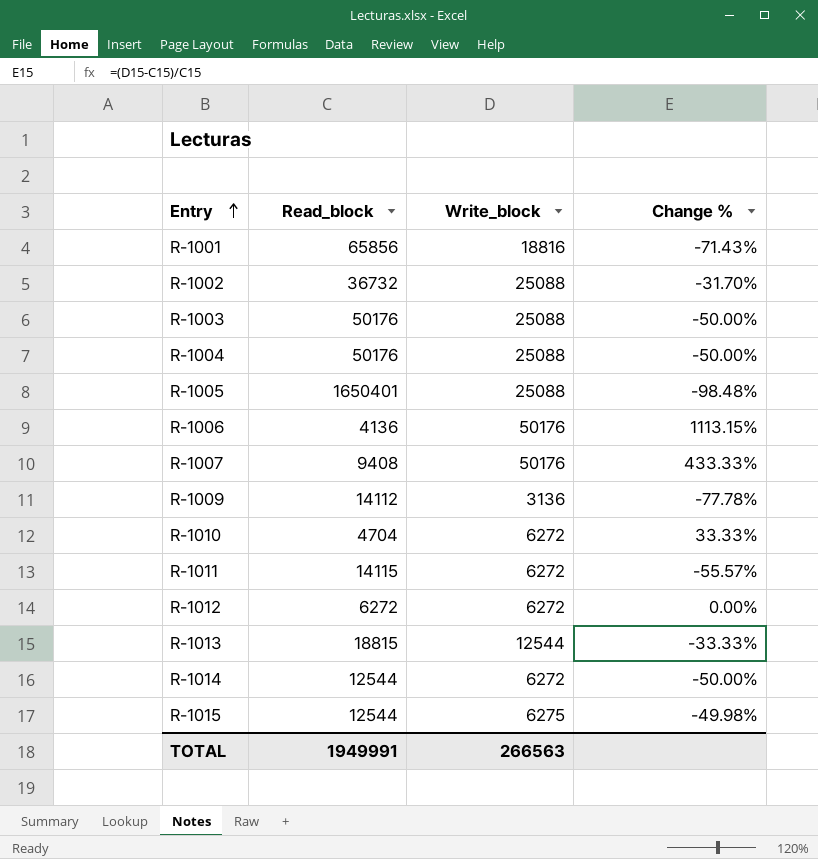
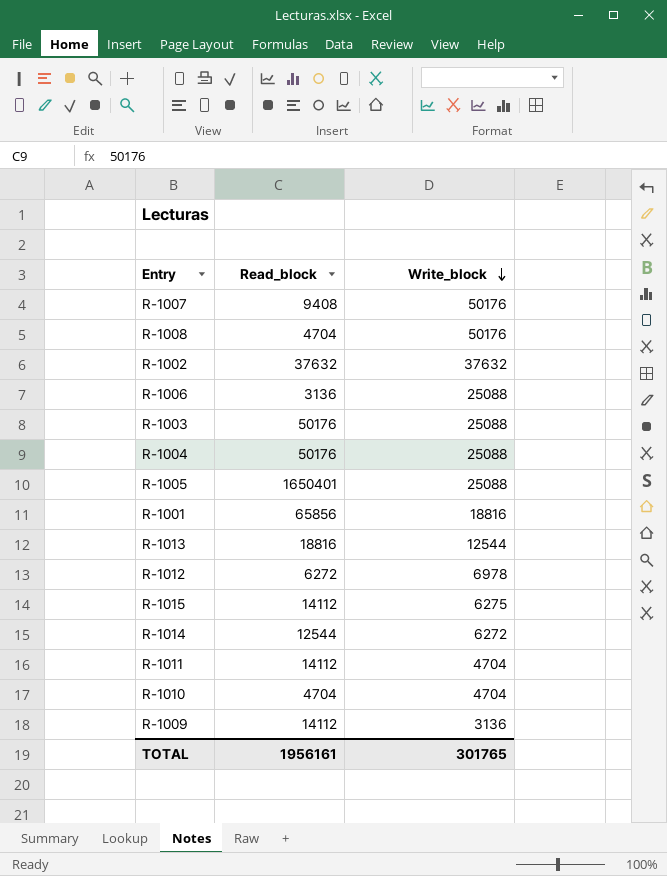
row order: Entry ascending -> Write_block descending
column Change % | formula: ([Write_block] - [Read_block]) / [Read_block] -> none
row R-1008: none -> 4704 | 50176
R-1002 | Read_block: 36732 -> 37632
R-1002 | Write_block: 25088 -> 37632
R-1006 | Read_block: 4136 -> 3136
R-1006 | Write_block: 50176 -> 25088
R-1013 | Read_block: 18815 -> 18816
R-1012 | Write_block: 6272 -> 6978
R-1015 | Read_block: 12544 -> 14112
R-1011 | Read_block: 14115 -> 14112
R-1011 | Write_block: 6272 -> 4704
R-1010 | Write_block: 6272 -> 4704
TOTAL | Read_block: 1949991 -> 1956161
TOTAL | Write_block: 266563 -> 301765

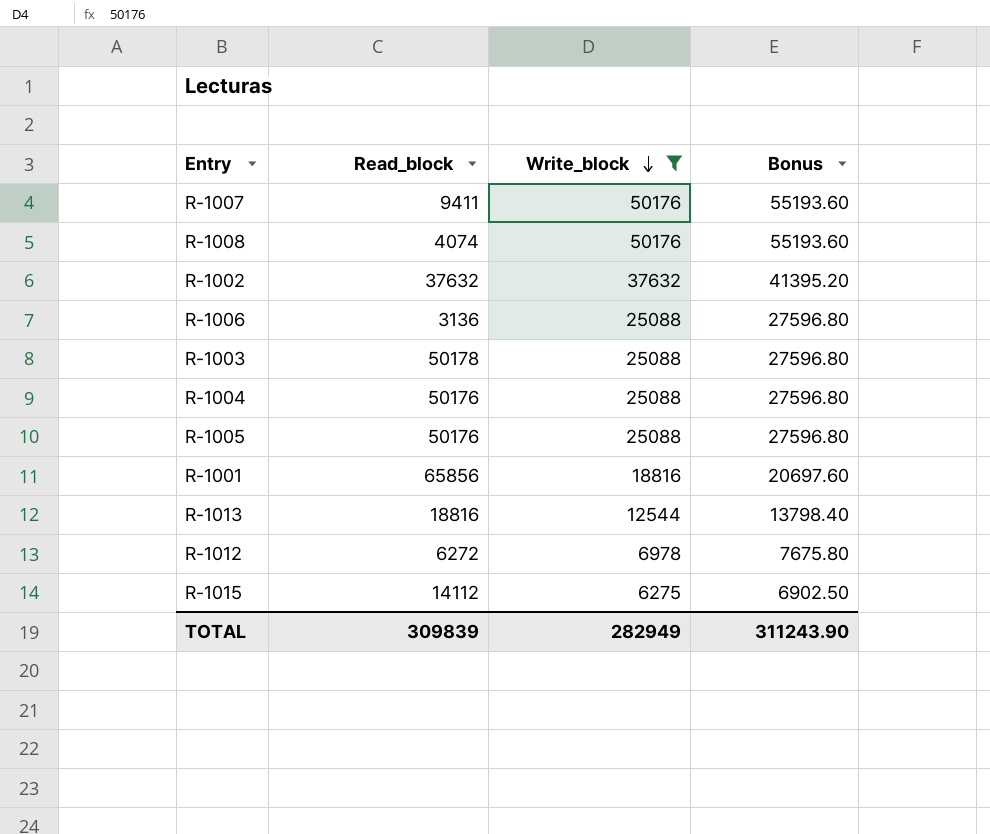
filter: none -> Write_block >= 6275
column Bonus | formula: none -> [Write_block] * 1.1
R-1007 | Read_block: 9408 -> 9411
R-1008 | Read_block: 4704 -> 4074
R-1003 | Read_block: 50176 -> 50178
R-1005 | Read_block: 1650401 -> 50176
TOTAL | Read_block: 1956161 -> 309839
TOTAL | Write_block: 301765 -> 282949

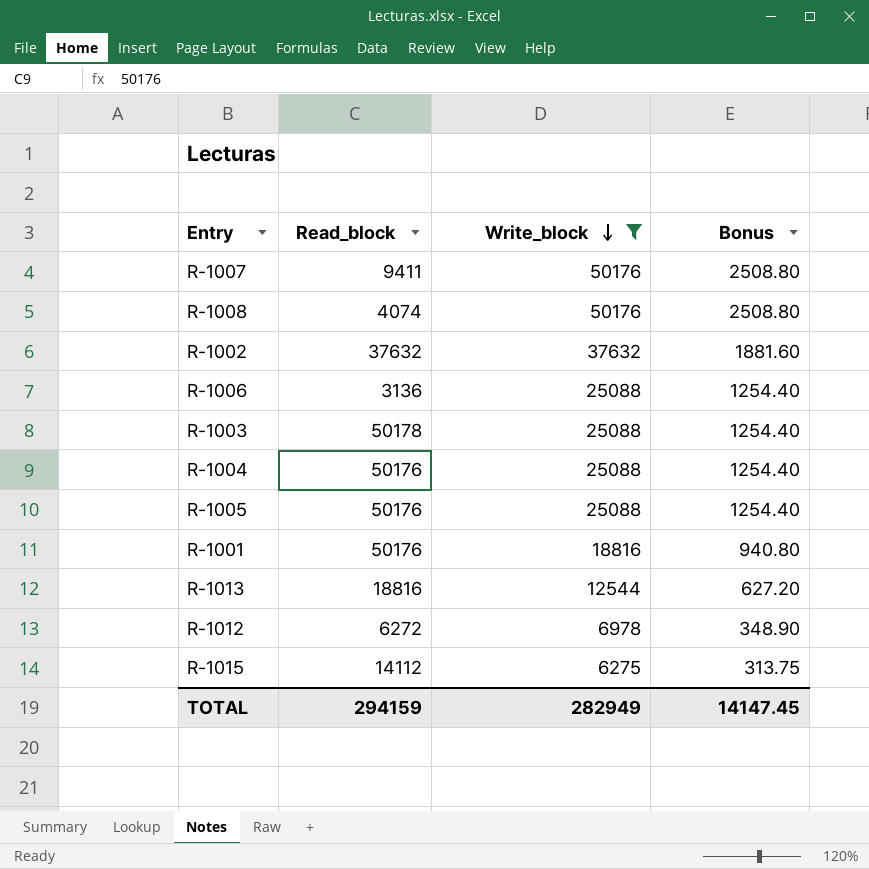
column Bonus | formula: [Write_block] * 1.1 -> [Write_block] * 0.05
R-1001 | Read_block: 65856 -> 50176
TOTAL | Read_block: 309839 -> 294159
TOTAL | Bonus: 311243.90 -> 14147.45

